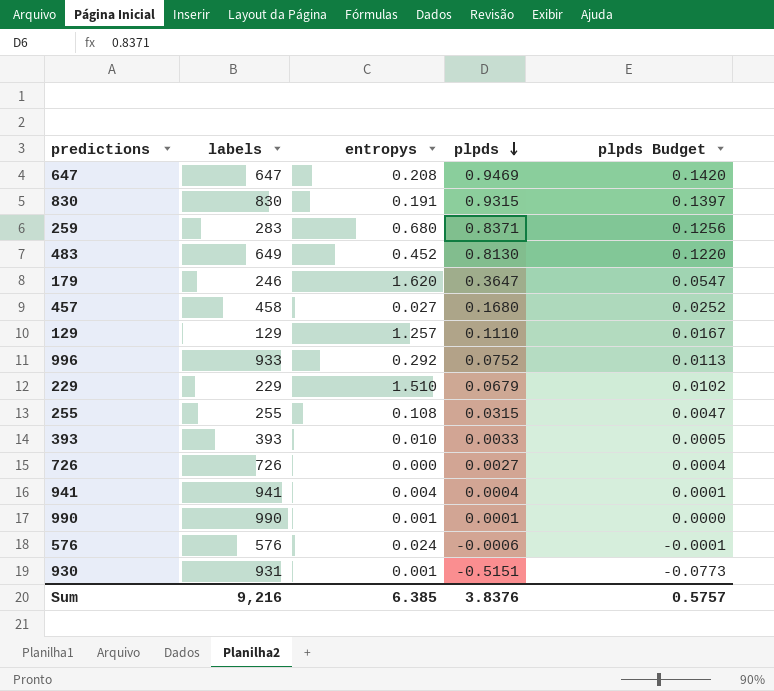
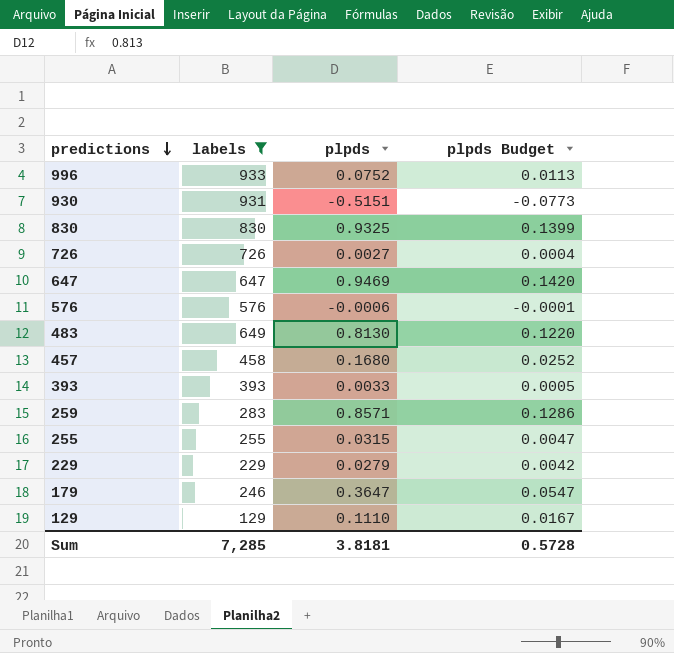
filter: none -> labels <= 933
row order: plpds descending -> predictions descending
column entropys | position: 3 -> none
830 | plpds: 0.9315 -> 0.9325
830 | plpds Budget: 0.1397 -> 0.1399
259 | plpds: 0.8371 -> 0.8571
259 | plpds Budget: 0.1256 -> 0.1286
229 | plpds: 0.0679 -> 0.0279
229 | plpds Budget: 0.0102 -> 0.0042
Sum | labels: 9,216 -> 7,285
Sum | plpds: 3.8376 -> 3.8181
Sum | plpds Budget: 0.5757 -> 0.5728

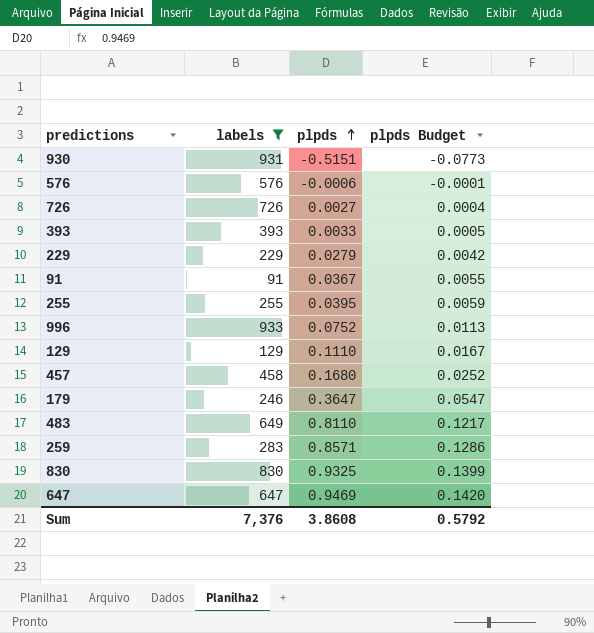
row order: predictions descending -> plpds ascending
row 91: none -> 91 | 0.0367 | 0.0055
255 | plpds: 0.0315 -> 0.0395
255 | plpds Budget: 0.0047 -> 0.0059
483 | plpds: 0.8130 -> 0.8110
483 | plpds Budget: 0.1220 -> 0.1217
Sum | labels: 7,285 -> 7,376
Sum | plpds: 3.8181 -> 3.8608
Sum | plpds Budget: 0.5728 -> 0.5792

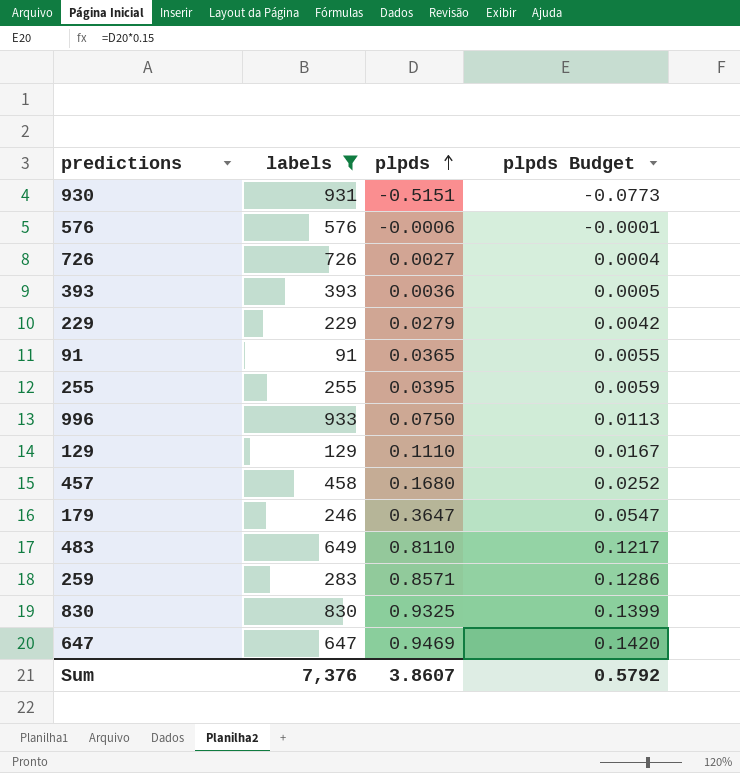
393 | plpds: 0.0033 -> 0.0036
91 | plpds: 0.0367 -> 0.0365
996 | plpds: 0.0752 -> 0.0750
Sum | plpds: 3.8608 -> 3.8607

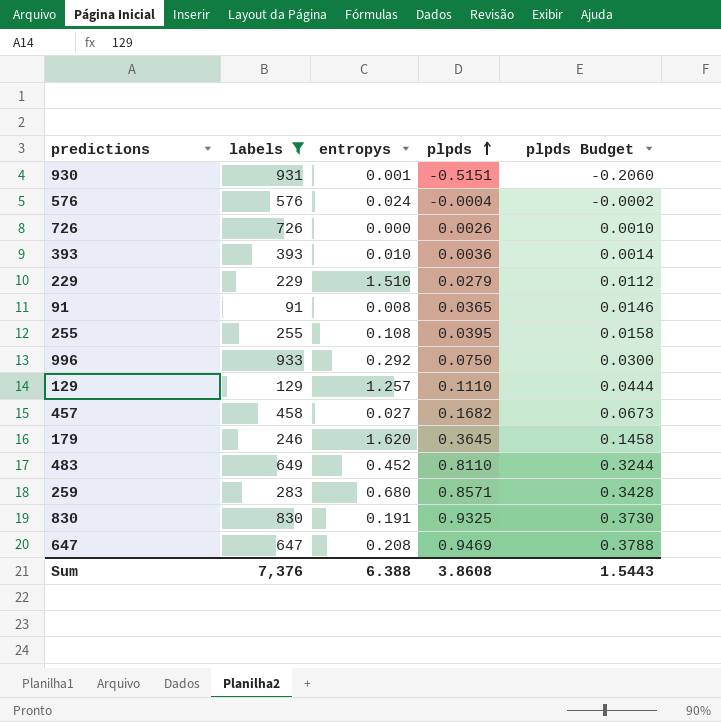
column entropys | position: none -> 3
column plpds Budget | formula: [plpds] * 0.15 -> [plpds] * 0.4
576 | plpds: -0.0006 -> -0.0004
726 | plpds: 0.0027 -> 0.0026
457 | plpds: 0.1680 -> 0.1682
179 | plpds: 0.3647 -> 0.3645
Sum | plpds: 3.8607 -> 3.8608
Sum | plpds Budget: 0.5792 -> 1.5443

